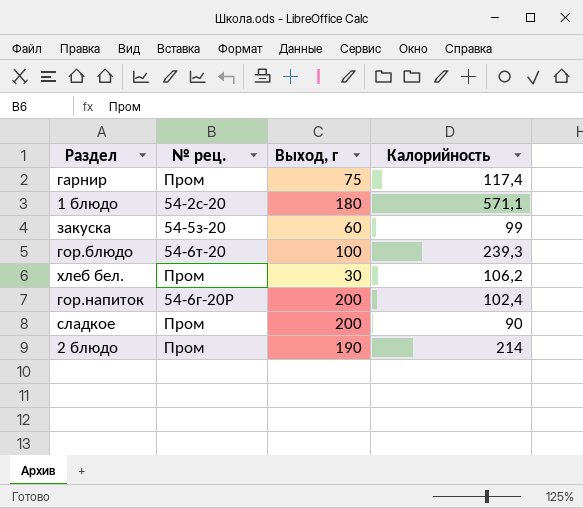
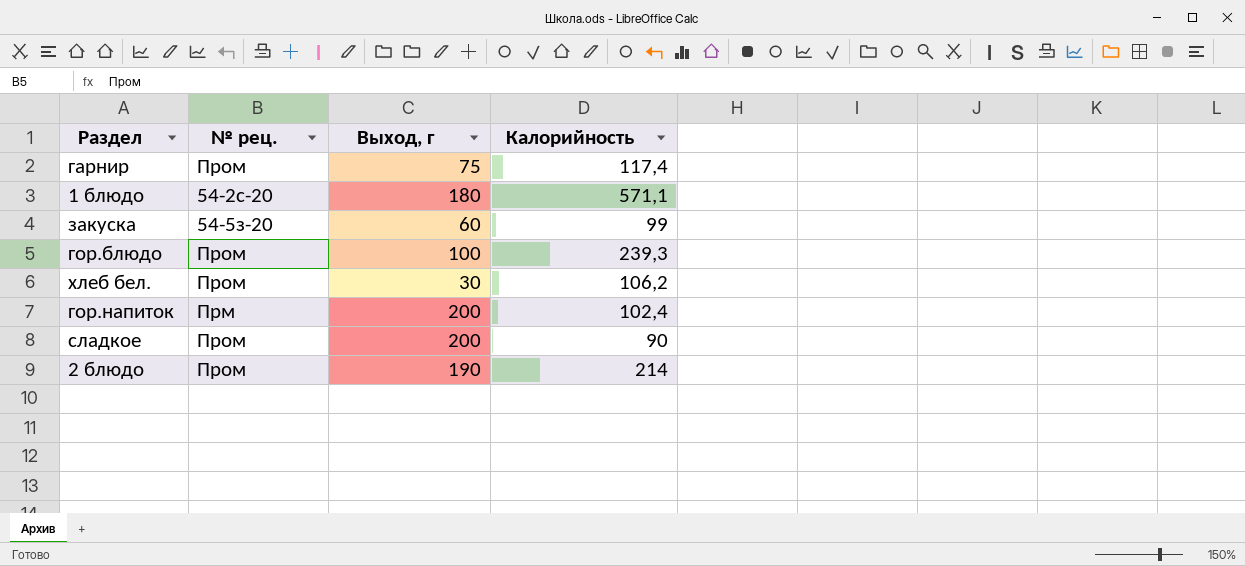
гор.блюдо | № рец.: 54-6т-20 -> Пром
гор.напиток | № рец.: 54-6г-20Р -> Прм

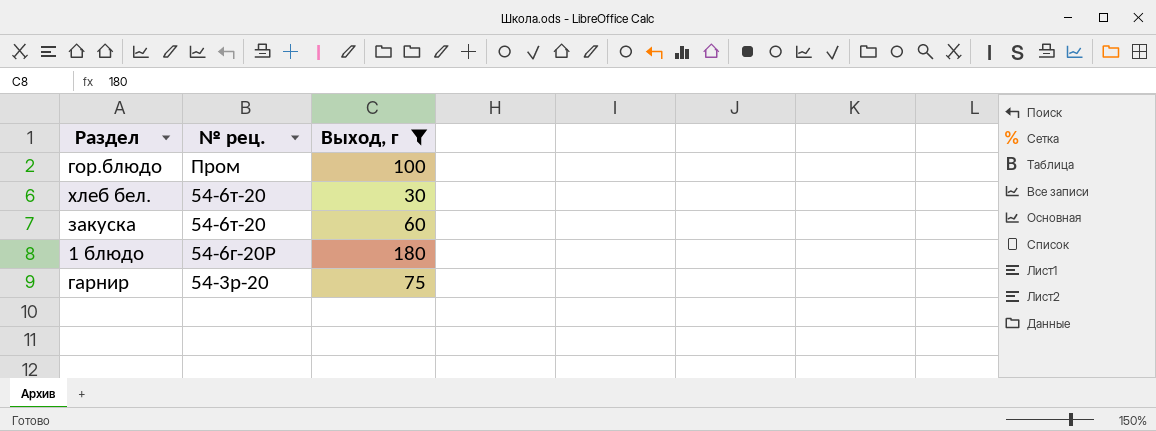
filter: none -> Выход, г <= 180
row order: none -> № рец. descending
column Калорийность | position: 4 -> none
хлеб бел. | № рец.: Пром -> 54-6т-20
закуска | № рец.: 54-5з-20 -> 54-6т-20
1 блюдо | № рец.: 54-2с-20 -> 54-6г-20Р
гарнир | № рец.: Пром -> 54-3р-20

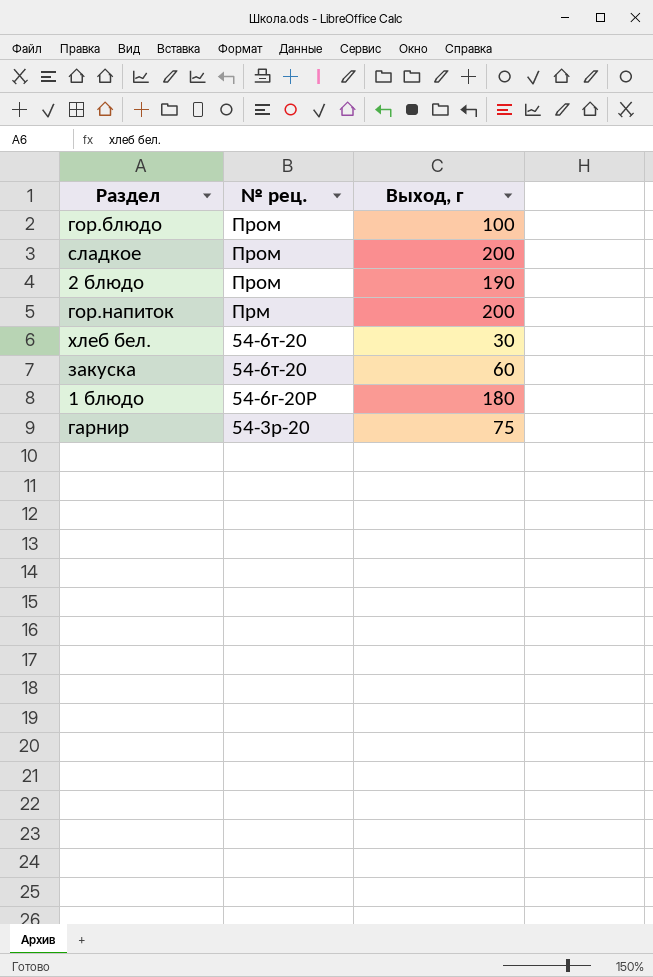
filter: Выход, г <= 180 -> none

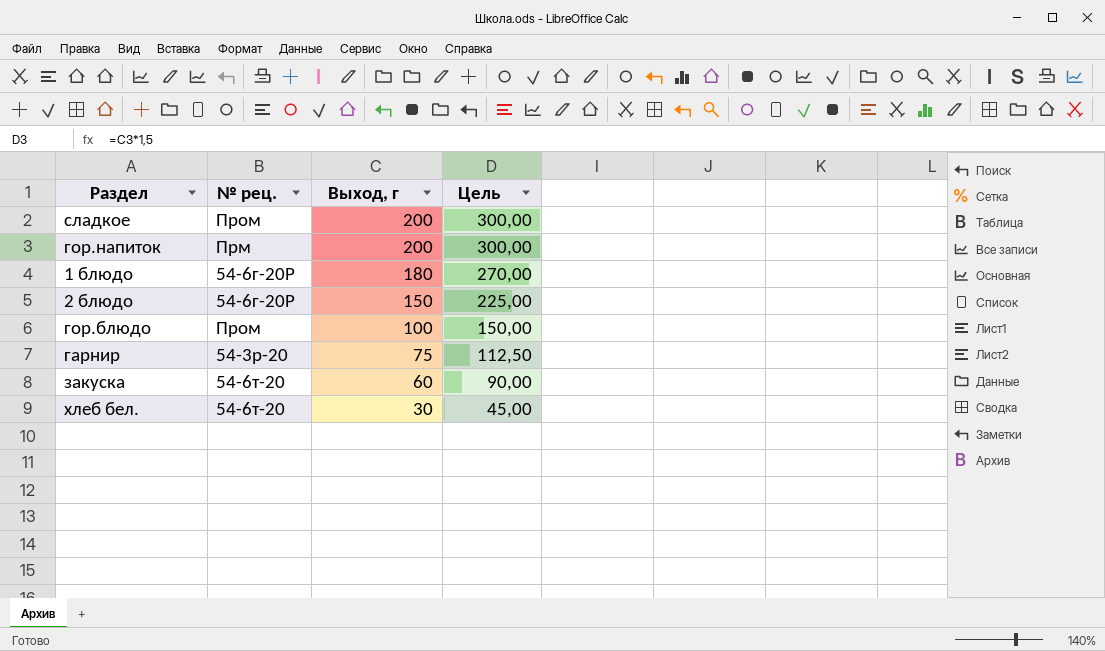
row order: № рец. descending -> Выход, г descending
column Цель | formula: none -> [Выход, г] * 1,5
2 блюдо | № рец.: Пром -> 54-6г-20Р
2 блюдо | Выход, г: 190 -> 150

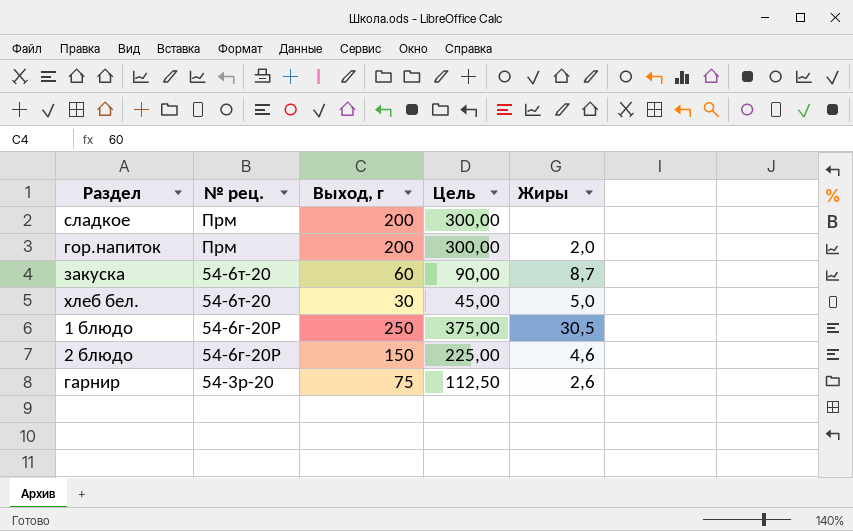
row order: Выход, г descending -> № рец. descending
column Жиры | position: none -> 5
row гор.блюдо: Пром | 100 | 150,00 -> none
сладкое | № рец.: Пром -> Прм
1 блюдо | Выход, г: 180 -> 250
1 блюдо | Цель: 270,00 -> 375,00

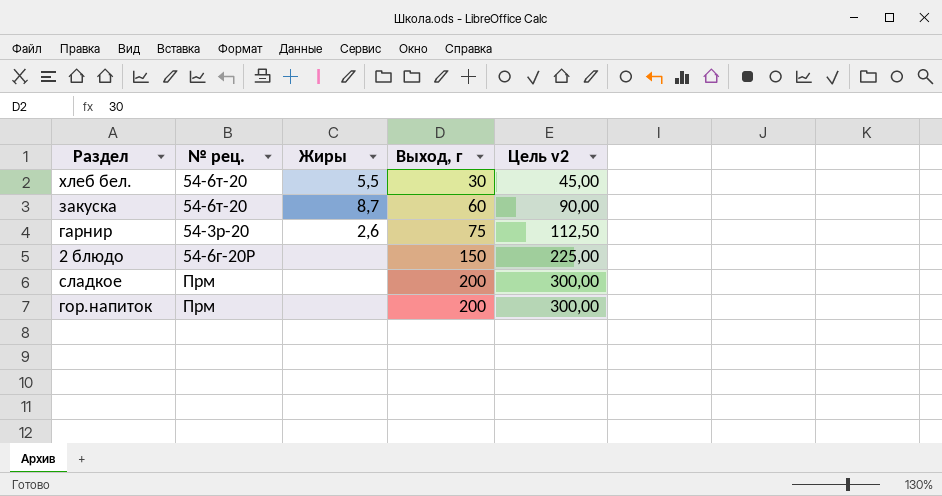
row order: № рец. descending -> Выход, г ascending
column Жиры | position: 5 -> 3
column name: Цель -> Цель v2
row 1 блюдо: 54-6г-20Р | 250 | 375,00 | 30,5 -> none
хлеб бел. | Жиры: 5,0 -> 5,5
2 блюдо | Жиры: 4,6 -> none
гор.напиток | Жиры: 2,0 -> none

